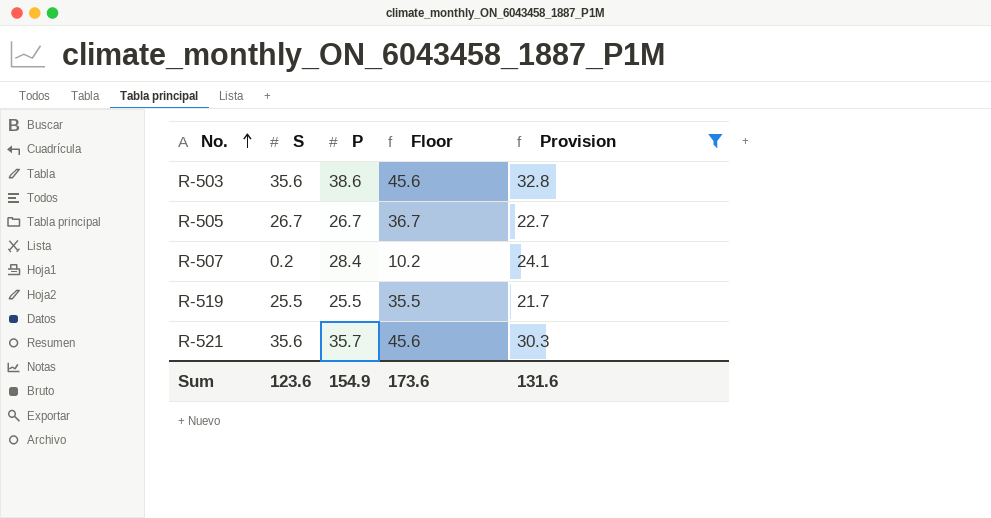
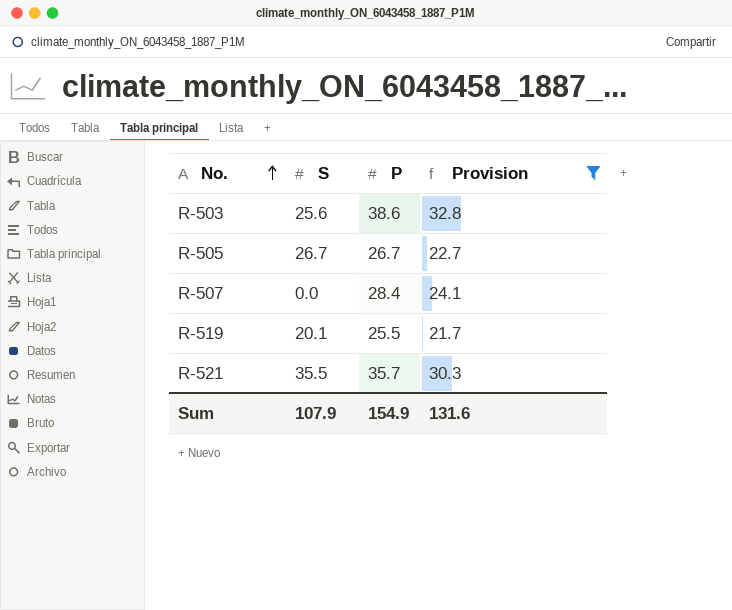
column Floor | formula: [S] + 10 -> none
R-503 | S: 35.6 -> 25.6
R-507 | S: 0.2 -> 0.0
R-519 | S: 25.5 -> 20.1
R-521 | S: 35.6 -> 35.5
Sum | S: 123.6 -> 107.9

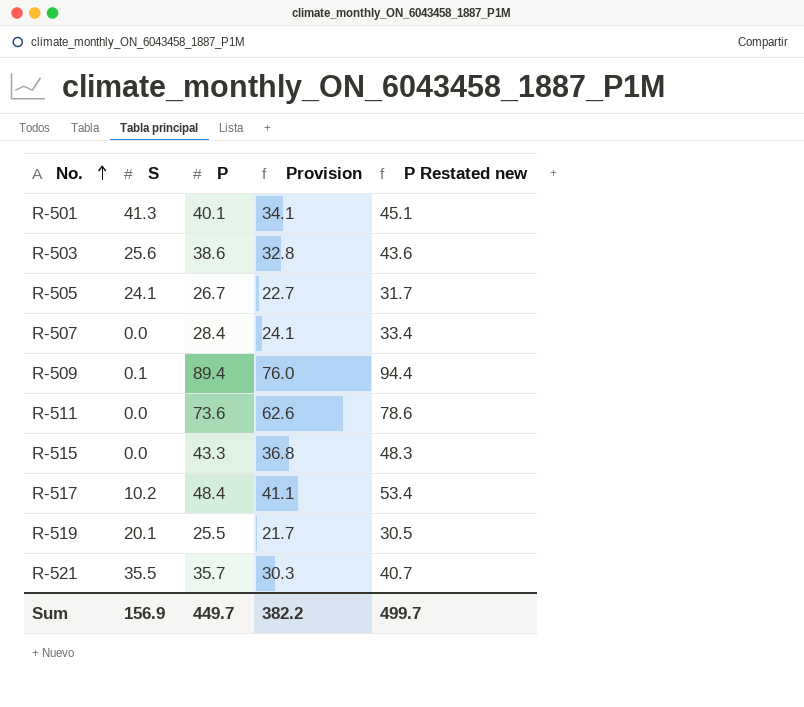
filter: Provision <= 32.8 -> none
column P Restated new | formula: none -> [P] + 5
R-505 | S: 26.7 -> 24.1
Sum | S: 107.9 -> 156.9
Sum | P: 154.9 -> 449.7
Sum | Provision: 131.6 -> 382.2

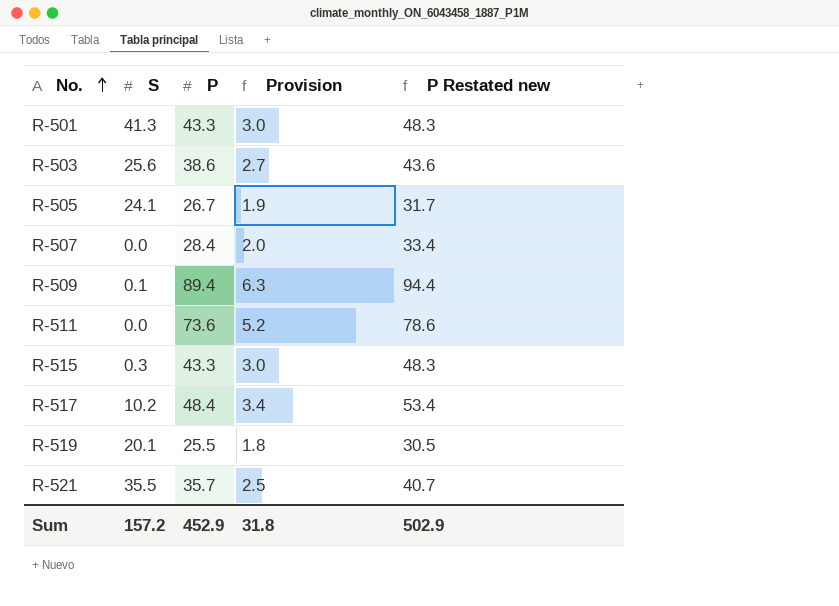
column Provision | formula: [P] * 0.85 -> [P] * 0.07
R-501 | P: 40.1 -> 43.3
R-501 | P Restated new: 45.1 -> 48.3
R-515 | S: 0.0 -> 0.3
Sum | S: 156.9 -> 157.2
Sum | P: 449.7 -> 452.9
Sum | Provision: 382.2 -> 31.8
Sum | P Restated new: 499.7 -> 502.9

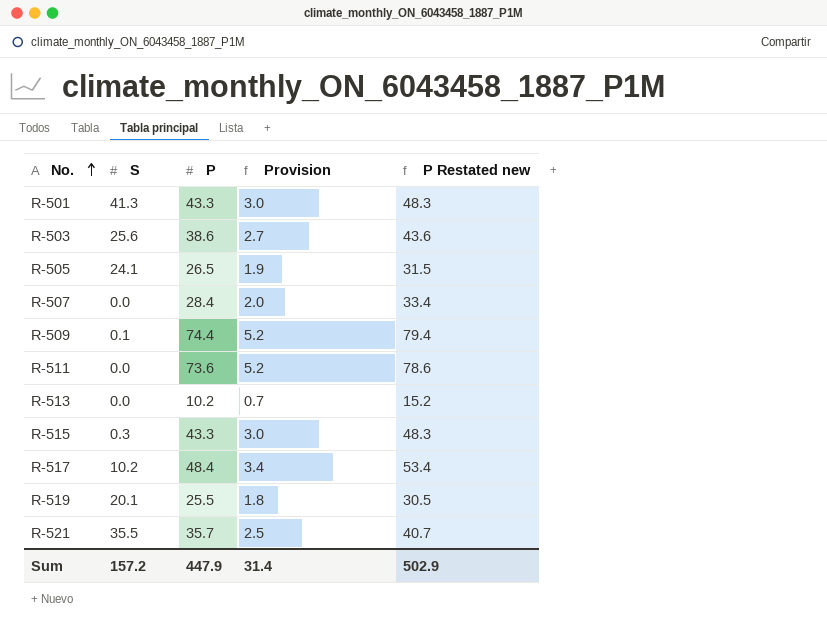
R-505 | P: 26.7 -> 26.5
R-505 | P Restated new: 31.7 -> 31.5
R-509 | P: 89.4 -> 74.4
R-509 | Provision: 6.3 -> 5.2
R-509 | P Restated new: 94.4 -> 79.4
row R-513: none -> 0.0 | 10.2 | 0.7 | 15.2
Sum | P: 452.9 -> 447.9
Sum | Provision: 31.8 -> 31.4

